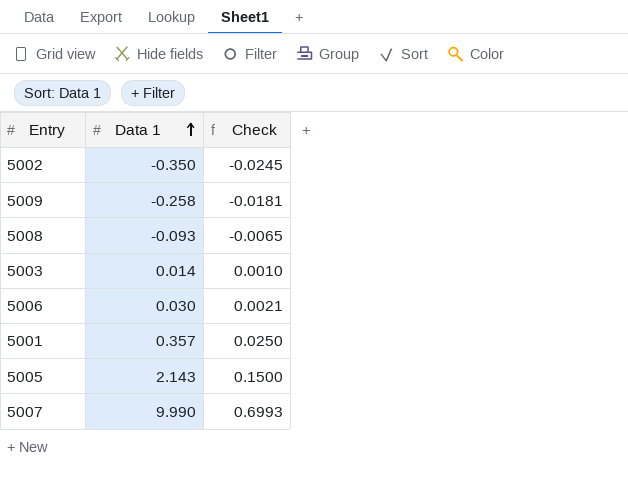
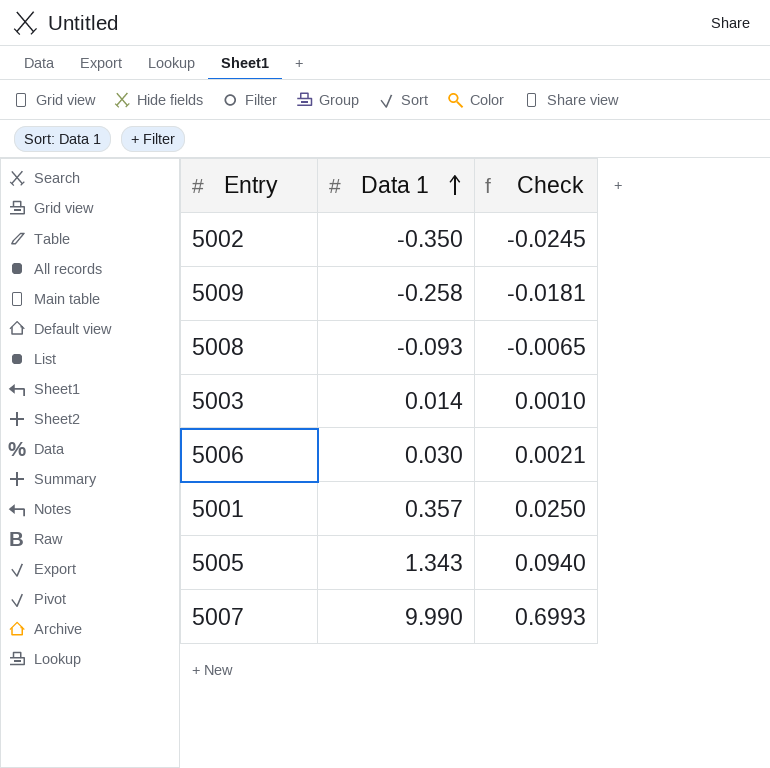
5005 | Data 1: 2.143 -> 1.343
5005 | Check: 0.1500 -> 0.0940

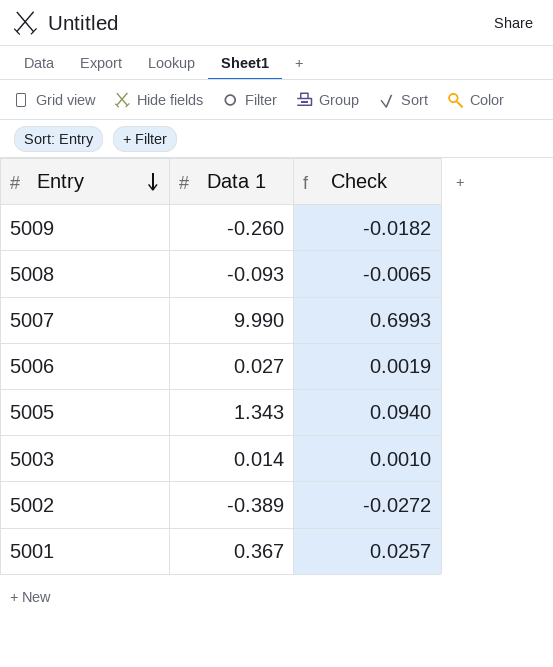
row order: Data 1 ascending -> Entry descending
5009 | Data 1: -0.258 -> -0.260
5009 | Check: -0.0181 -> -0.0182
5006 | Data 1: 0.030 -> 0.027
5006 | Check: 0.0021 -> 0.0019
5002 | Data 1: -0.350 -> -0.389
5002 | Check: -0.0245 -> -0.0272
5001 | Data 1: 0.357 -> 0.367
5001 | Check: 0.0250 -> 0.0257

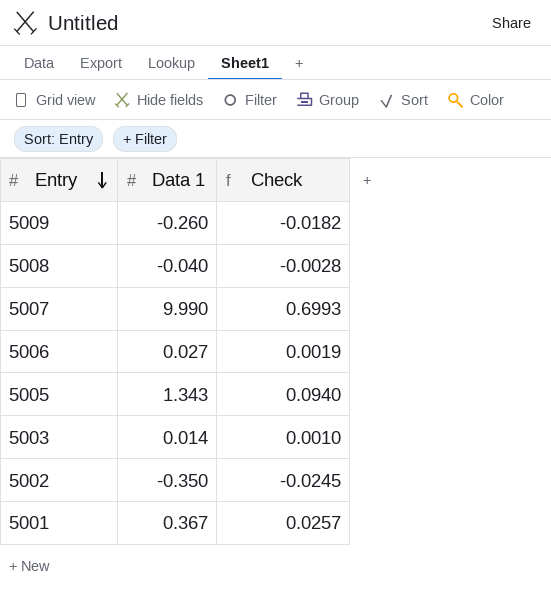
5008 | Data 1: -0.093 -> -0.040
5008 | Check: -0.0065 -> -0.0028
5002 | Data 1: -0.389 -> -0.350
5002 | Check: -0.0272 -> -0.0245

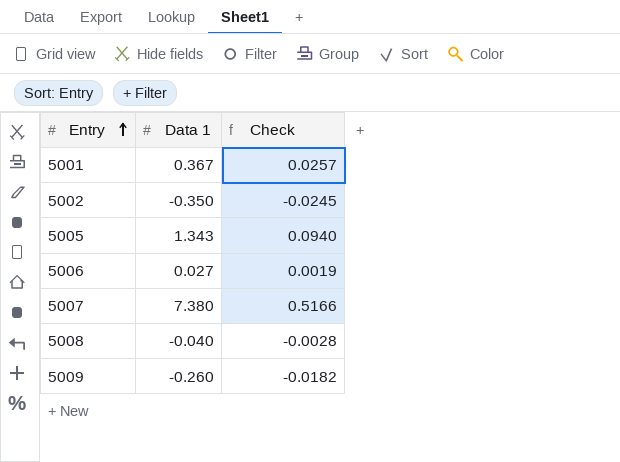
row order: Entry descending -> Entry ascending
row 5003: 0.014 | 0.0010 -> none
5007 | Data 1: 9.990 -> 7.380
5007 | Check: 0.6993 -> 0.5166

